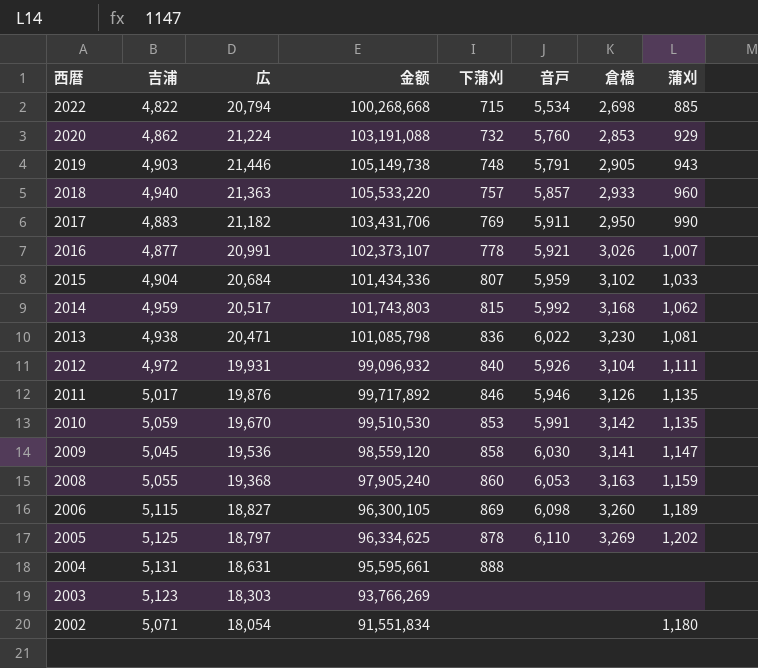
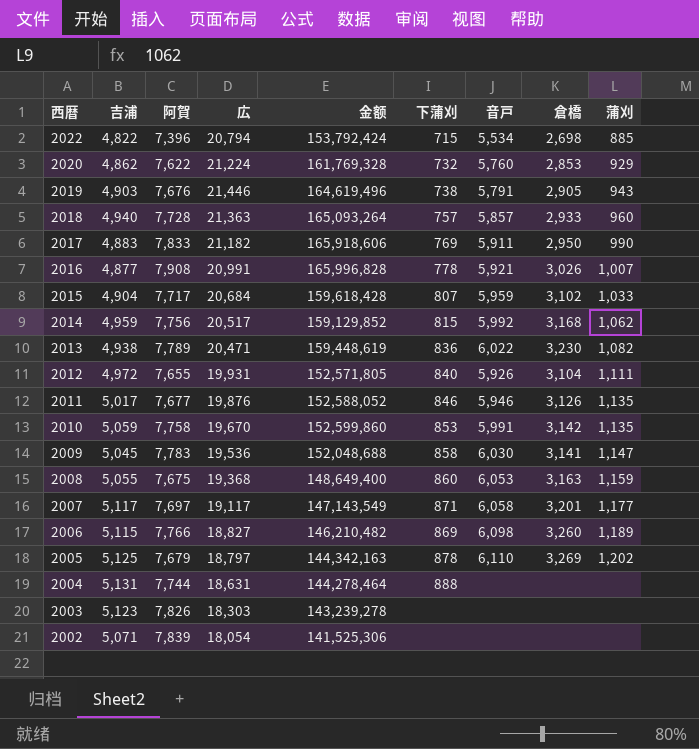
column 阿賀 | position: none -> 3
column 金额 | formula: [吉浦] * [広] -> [阿賀] * [広]
2019 | 下蒲刈: 748 -> 738
2013 | 蒲刈: 1,081 -> 1,082
row 2007: none -> 5,117 | 7,697 | 19,117 | 147,143,549 | 871 | 6,058 | 3,201 | 1,177
2002 | 蒲刈: 1,180 -> none

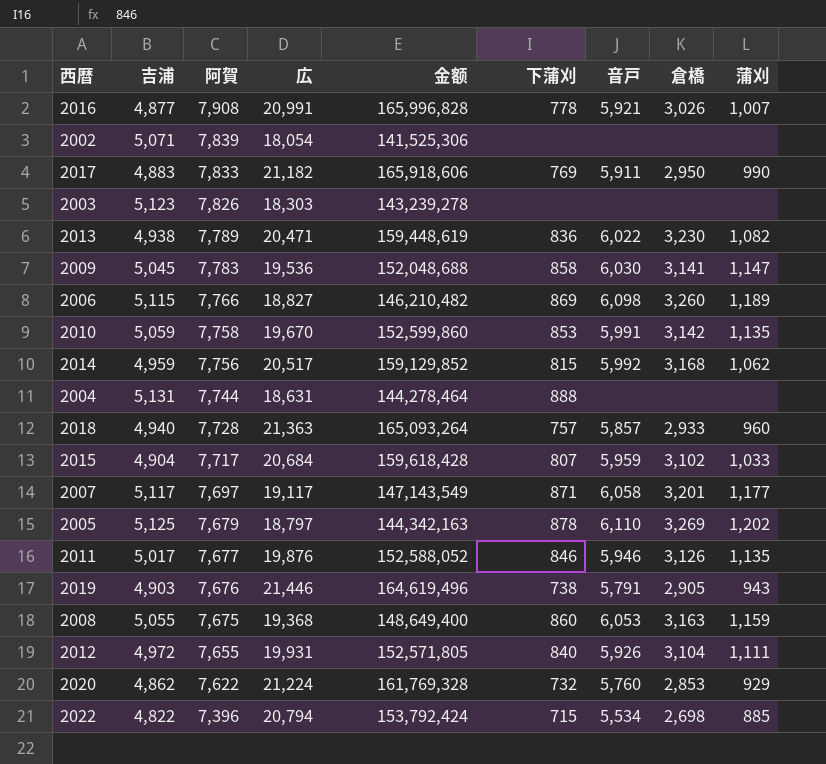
row order: 西暦 descending -> 阿賀 descending

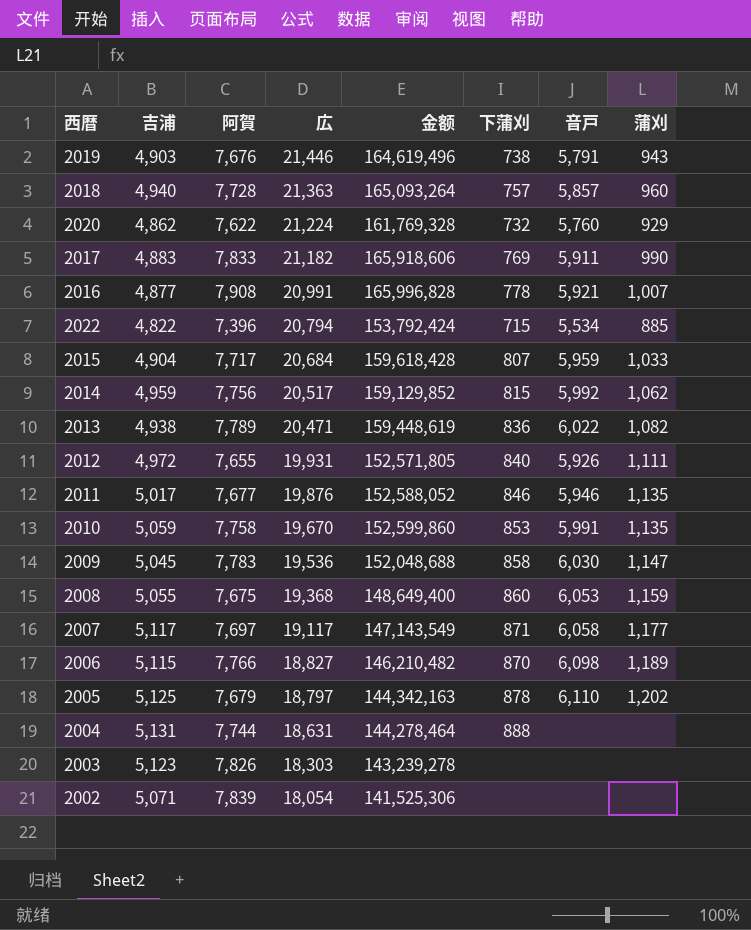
row order: 阿賀 descending -> 広 descending
column 倉橋 | position: 8 -> none
2006 | 下蒲刈: 869 -> 870

